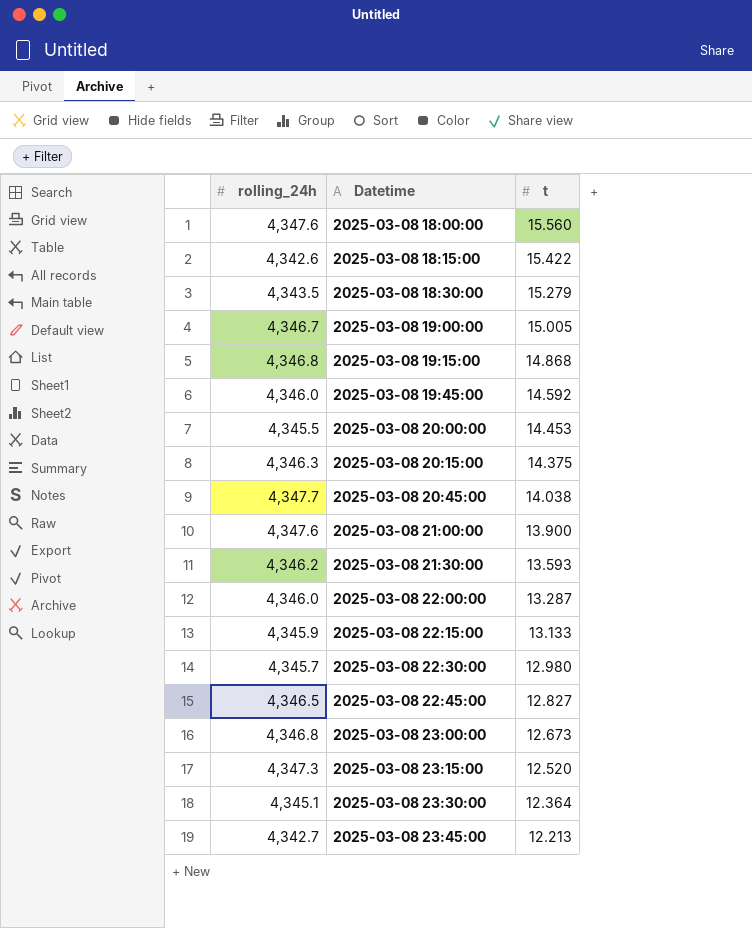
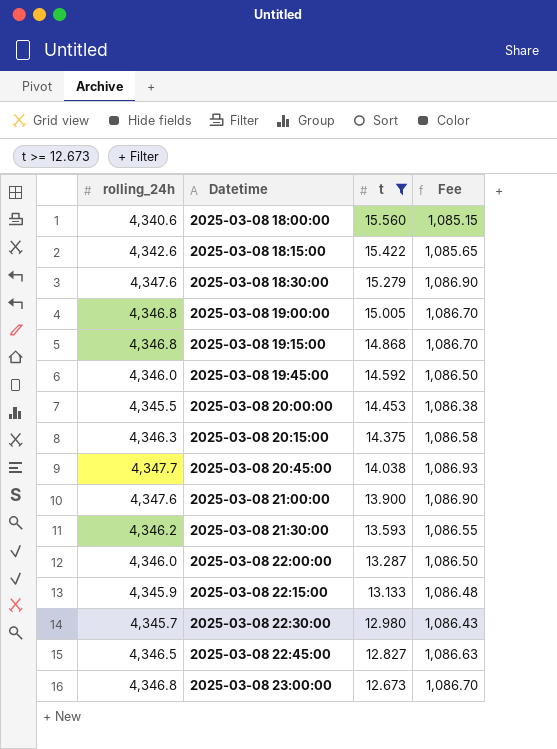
filter: none -> t >= 12.673
column Fee | formula: none -> [rolling_24h] * 0.25
2025-03-08 18:00:00 | rolling_24h: 4,347.6 -> 4,340.6
2025-03-08 18:30:00 | rolling_24h: 4,343.5 -> 4,347.6
2025-03-08 19:00:00 | rolling_24h: 4,346.7 -> 4,346.8

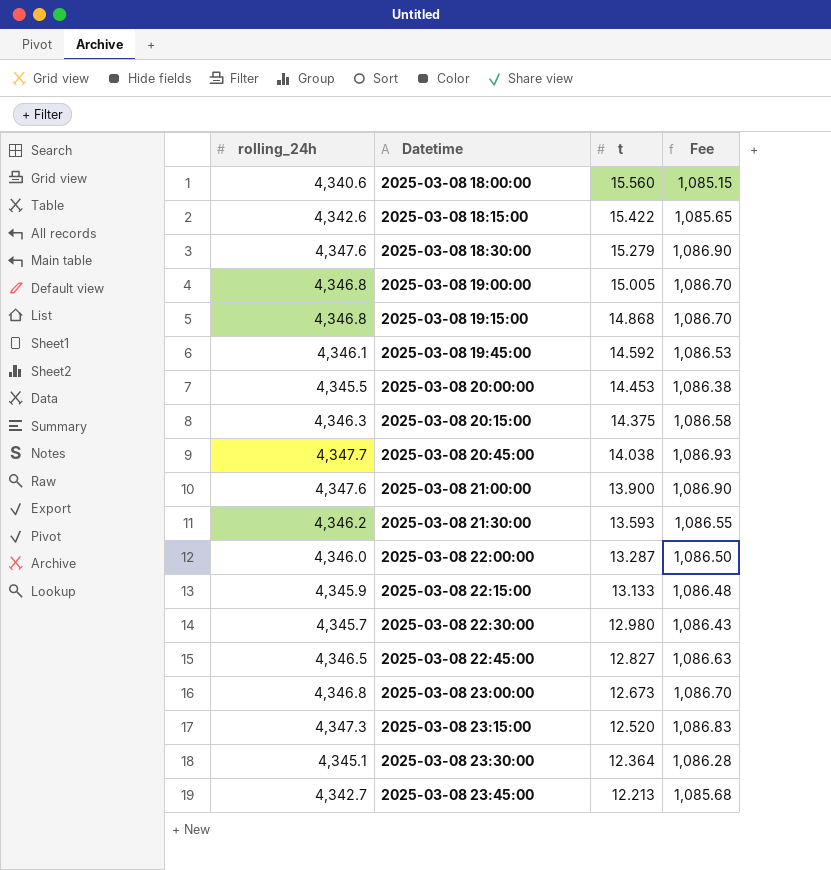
filter: t >= 12.673 -> none
2025-03-08 19:45:00 | rolling_24h: 4,346.0 -> 4,346.1
2025-03-08 19:45:00 | Fee: 1,086.50 -> 1,086.53

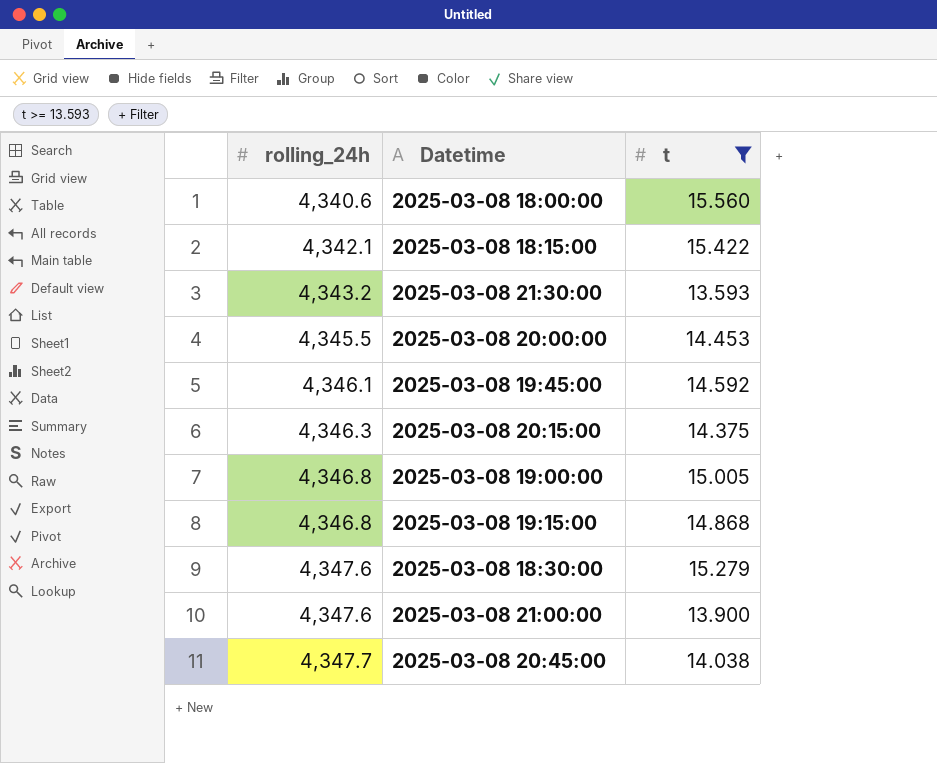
filter: none -> t >= 13.593
row order: Datetime ascending -> rolling_24h ascending
column Fee | formula: [rolling_24h] * 0.25 -> none
2025-03-08 18:15:00 | rolling_24h: 4,342.6 -> 4,342.1
2025-03-08 21:30:00 | rolling_24h: 4,346.2 -> 4,343.2

